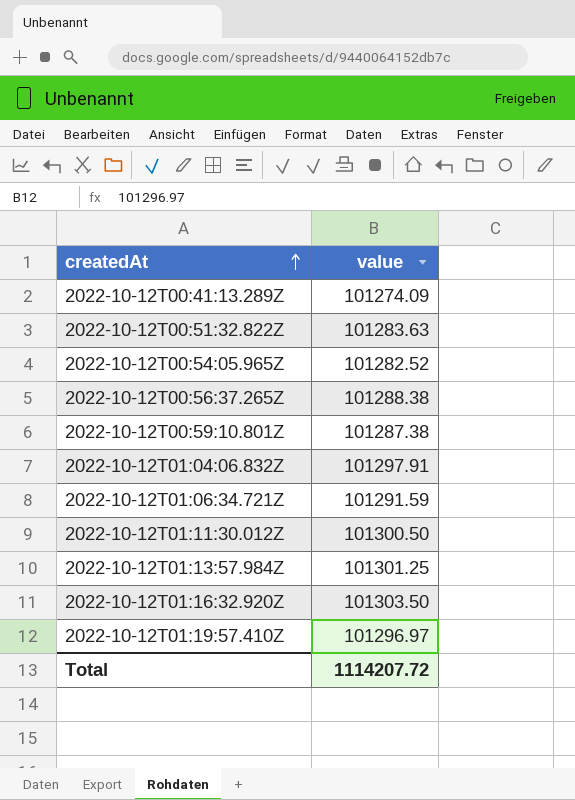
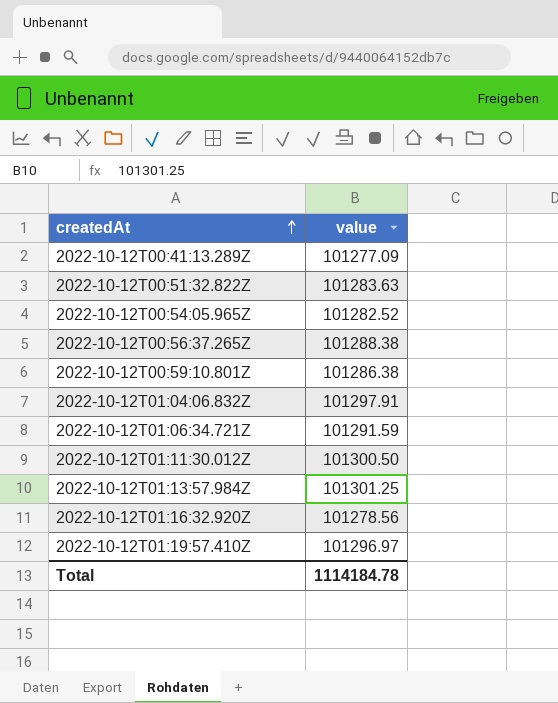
2022-10-12T00:41:13.289Z | value: 101274.09 -> 101277.09
2022-10-12T00:59:10.801Z | value: 101287.38 -> 101286.38
2022-10-12T01:16:32.920Z | value: 101303.50 -> 101278.56
Total | value: 1114207.72 -> 1114184.78

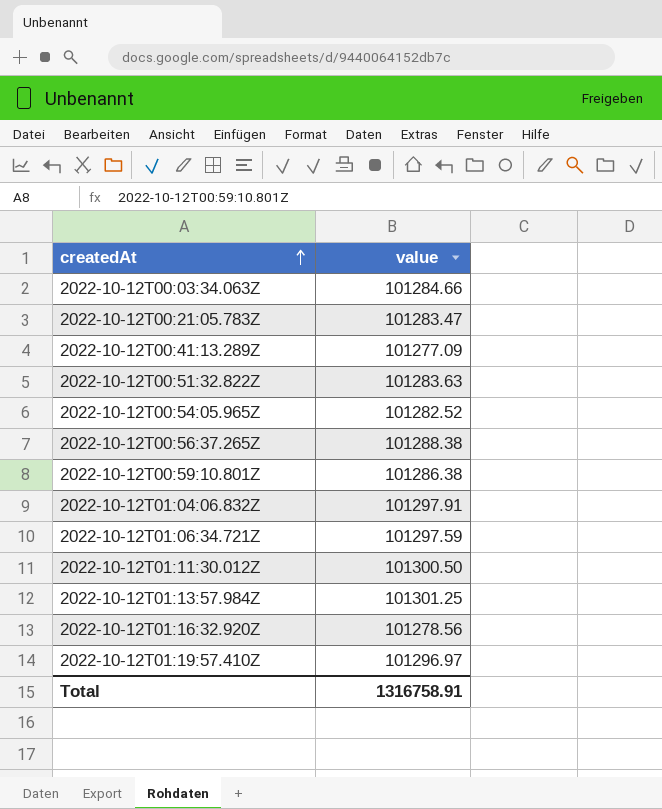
row 2022-10-12T00:03:34.063Z: none -> 101284.66
row 2022-10-12T00:21:05.783Z: none -> 101283.47
2022-10-12T01:06:34.721Z | value: 101291.59 -> 101297.59
Total | value: 1114184.78 -> 1316758.91

